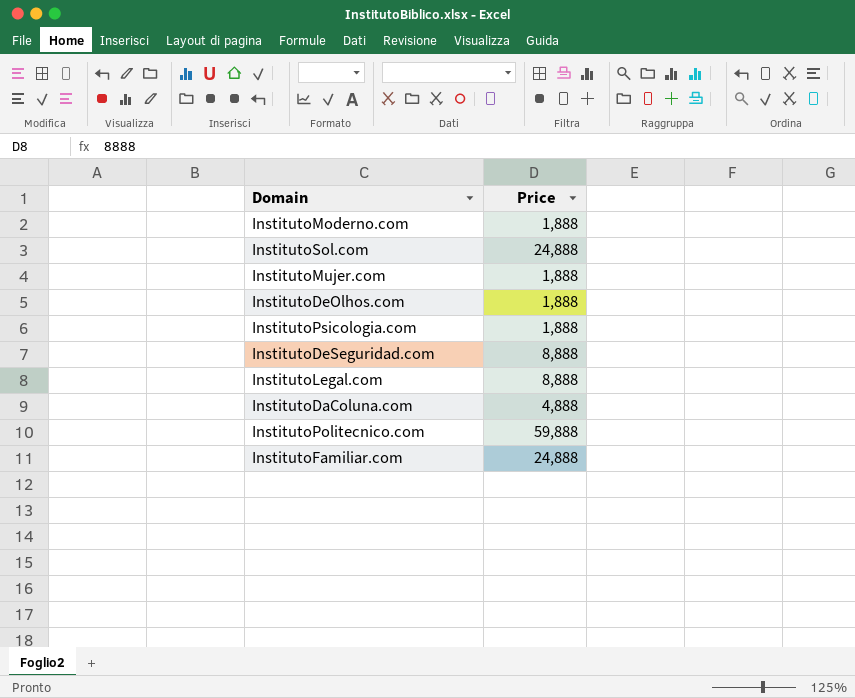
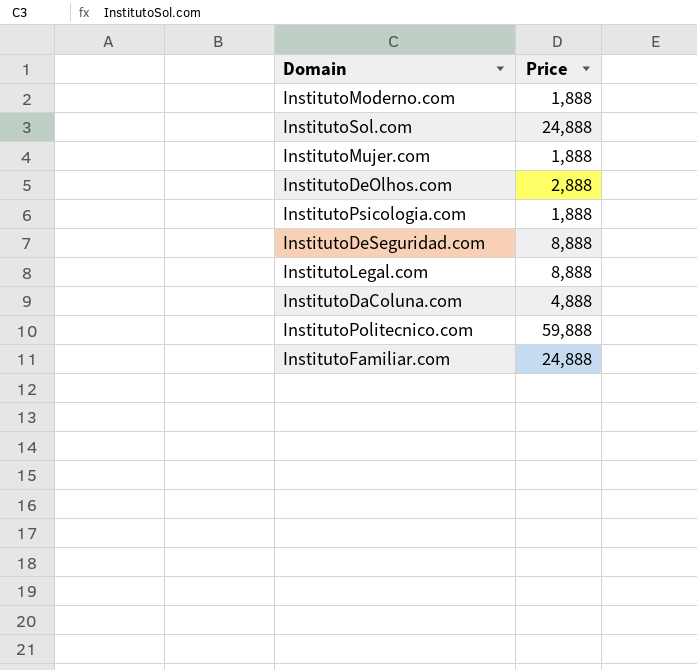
InstitutoDeOlhos.com | Price: 1,888 -> 2,888

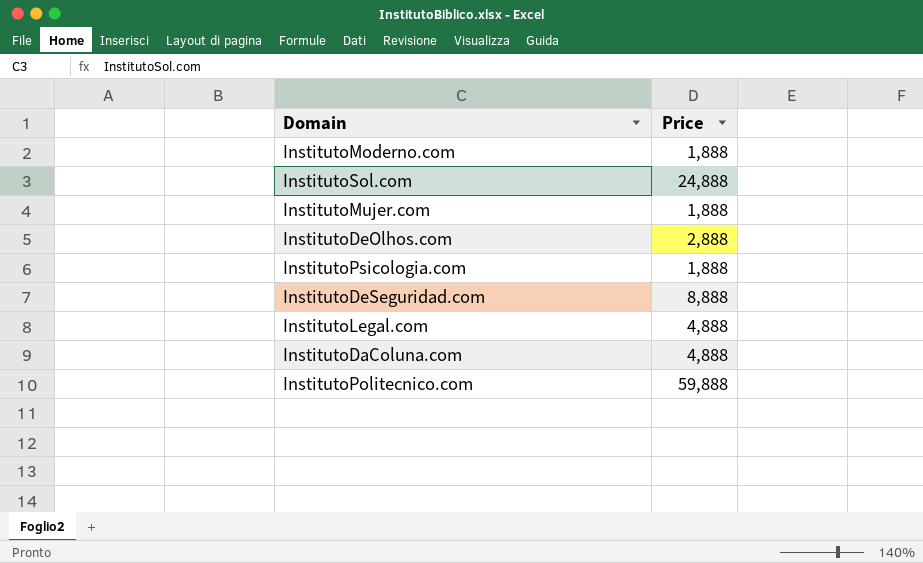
row InstitutoFamiliar.com: 24,888 -> none
InstitutoLegal.com | Price: 8,888 -> 4,888

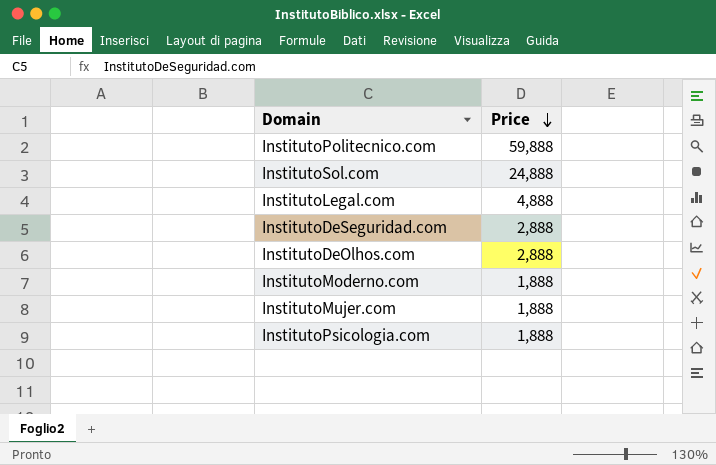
row order: none -> Price descending
row InstitutoDaColuna.com: 4,888 -> none
InstitutoDeSeguridad.com | Price: 8,888 -> 2,888

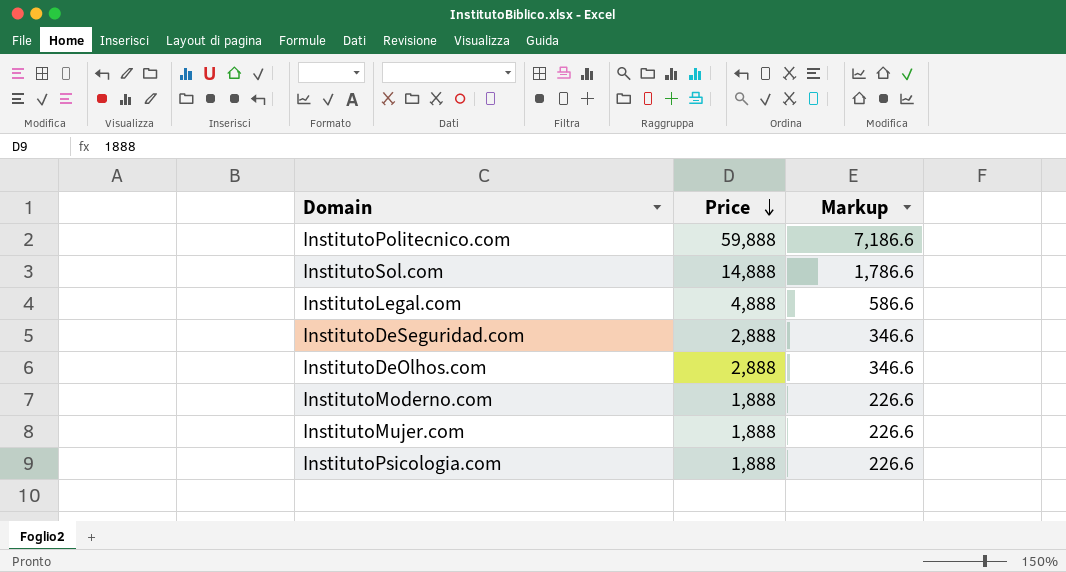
column Markup | formula: none -> [Price] * 0.12
InstitutoSol.com | Price: 24,888 -> 14,888

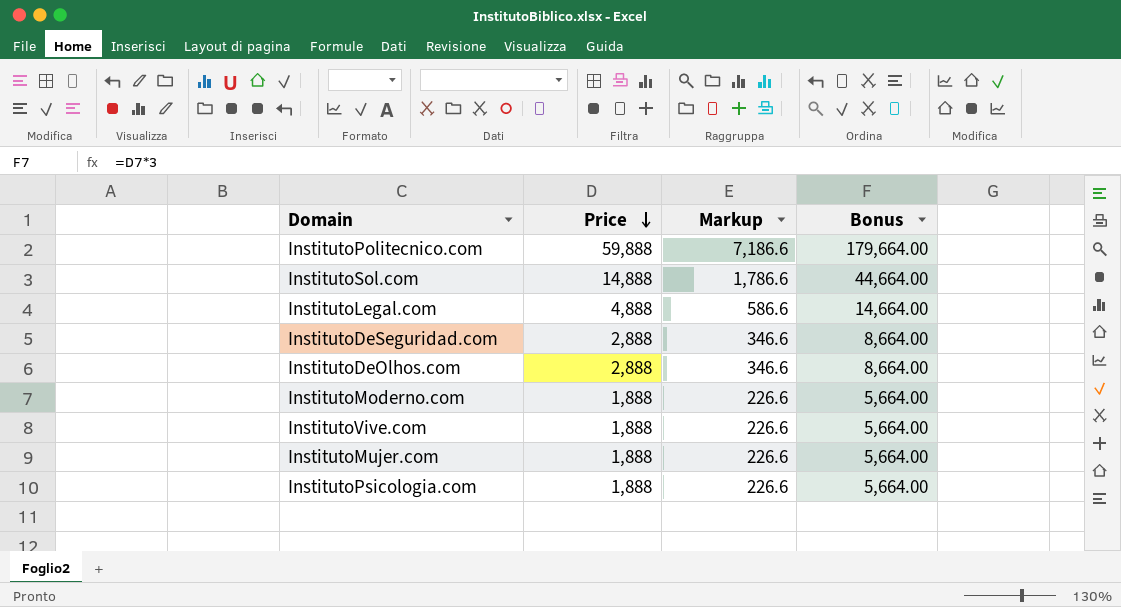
column Bonus | formula: none -> [Price] * 3
row InstitutoVive.com: none -> 1,888 | 226.6 | 5,664.00

